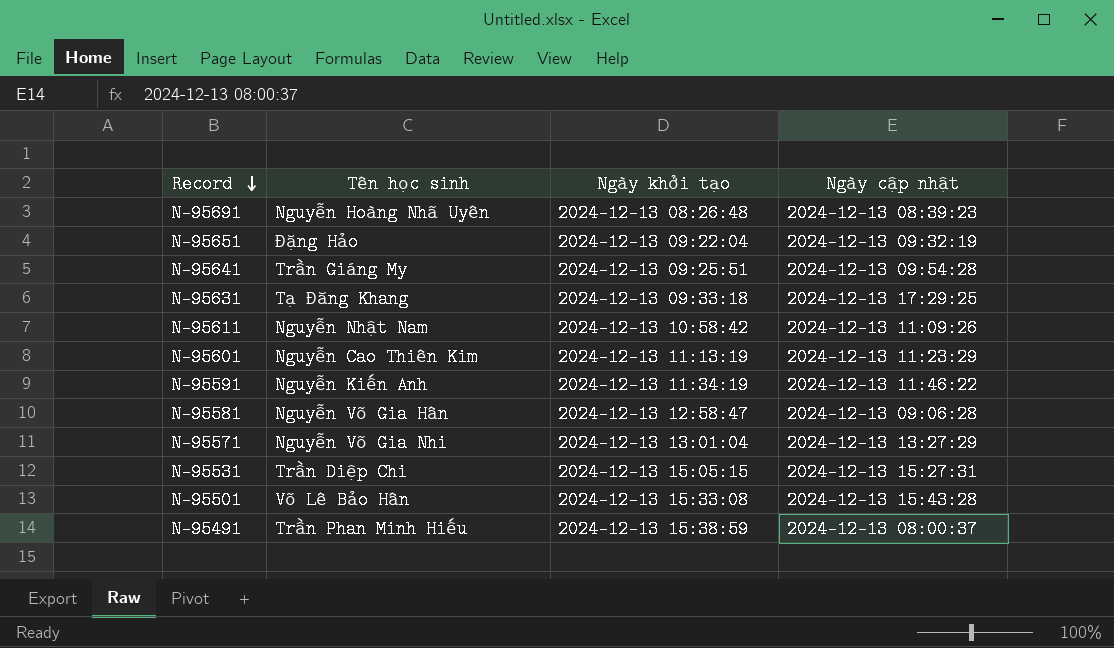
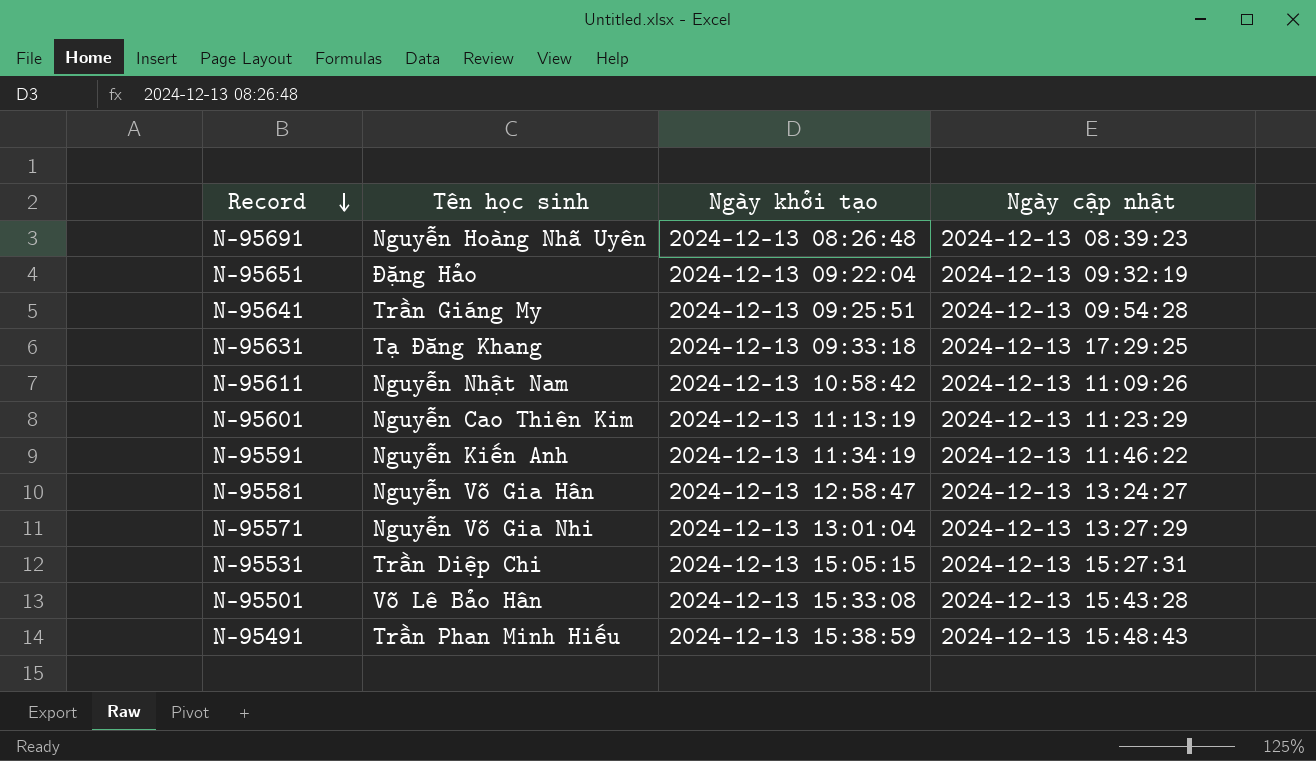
N-95581 | Ngày cập nhật: 2024-12-13 09:06:28 -> 2024-12-13 13:24:27
N-95491 | Ngày cập nhật: 2024-12-13 08:00:37 -> 2024-12-13 15:48:43

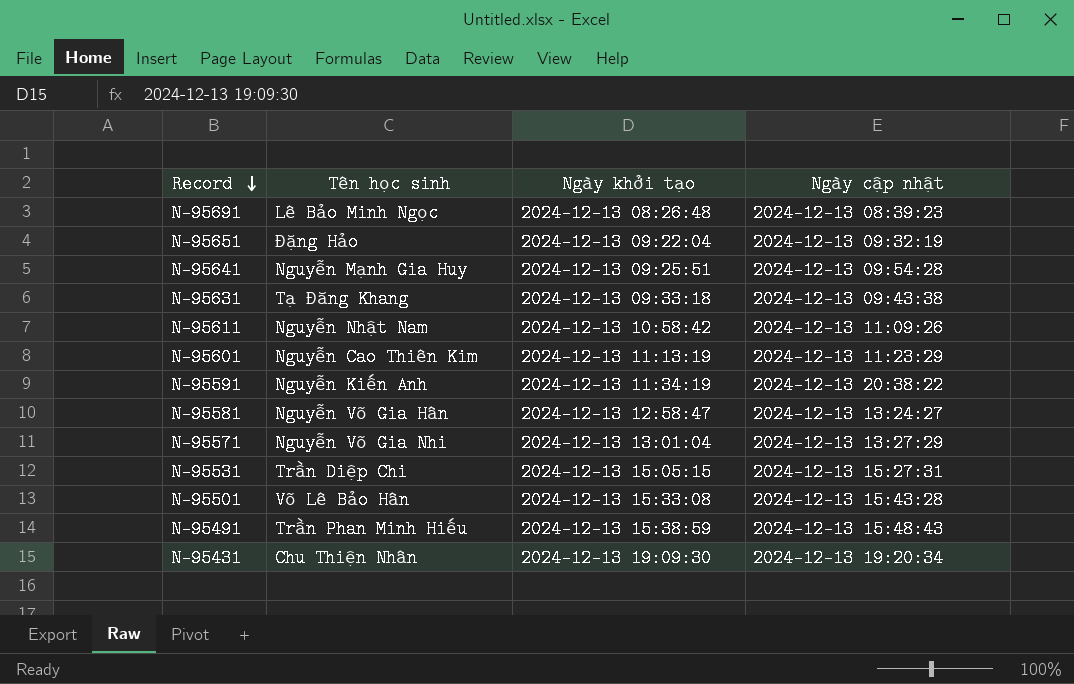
N-95691 | Tên học sinh: Nguyễn Hoàng Nhã Uyên -> Lê Bảo Minh Ngọc
N-95641 | Tên học sinh: Trần Giáng My -> Nguyễn Mạnh Gia Huy
N-95631 | Ngày cập nhật: 2024-12-13 17:29:25 -> 2024-12-13 09:43:38
N-95591 | Ngày cập nhật: 2024-12-13 11:46:22 -> 2024-12-13 20:38:22
row N-95431: none -> Chu Thiện Nhân | 2024-12-13 19:09:30 | 2024-12-13 19:20:34

